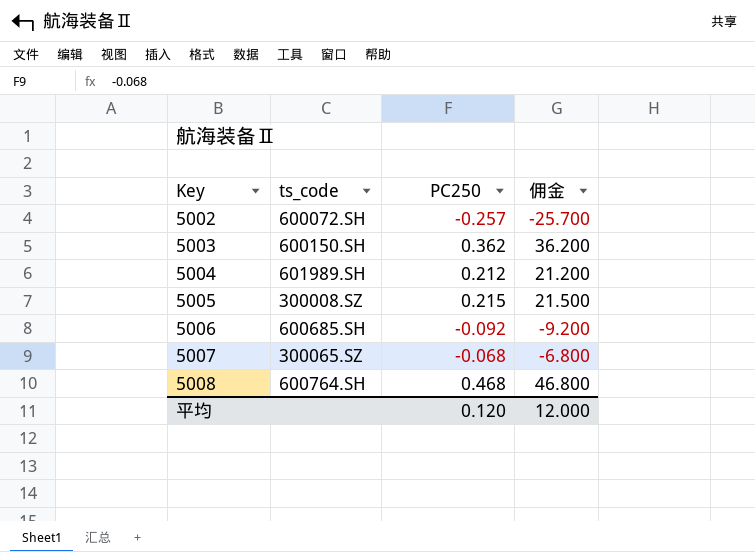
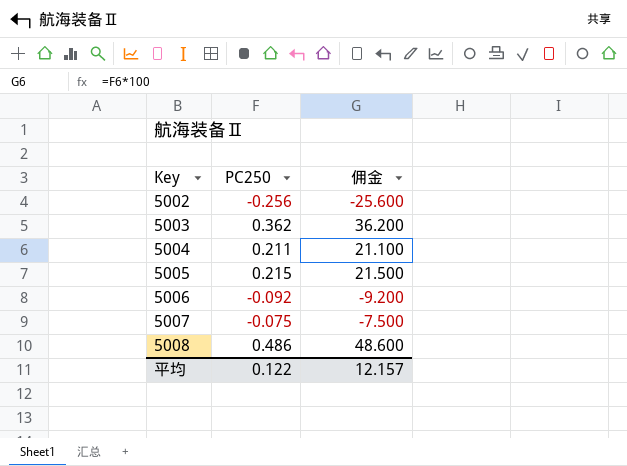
column ts_code | position: 2 -> none
5002 | PC250: -0.257 -> -0.256
5002 | 佣金: -25.700 -> -25.600
5004 | PC250: 0.212 -> 0.211
5004 | 佣金: 21.200 -> 21.100
5007 | PC250: -0.068 -> -0.075
5007 | 佣金: -6.800 -> -7.500
5008 | PC250: 0.468 -> 0.486
5008 | 佣金: 46.800 -> 48.600
平均 | PC250: 0.120 -> 0.122
平均 | 佣金: 12.000 -> 12.157

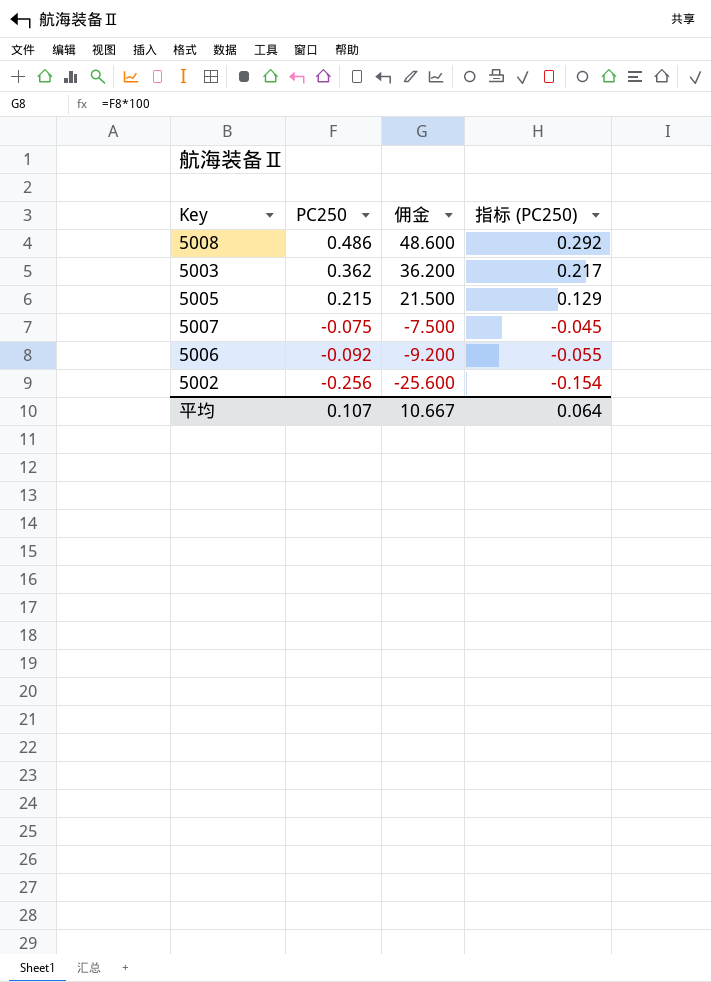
row order: Key ascending -> PC250 descending
column 指标 (PC250) | formula: none -> [PC250] * 0.6
row 5004: 0.211 | 21.100 -> none
平均 | PC250: 0.122 -> 0.107
平均 | 佣金: 12.157 -> 10.667

